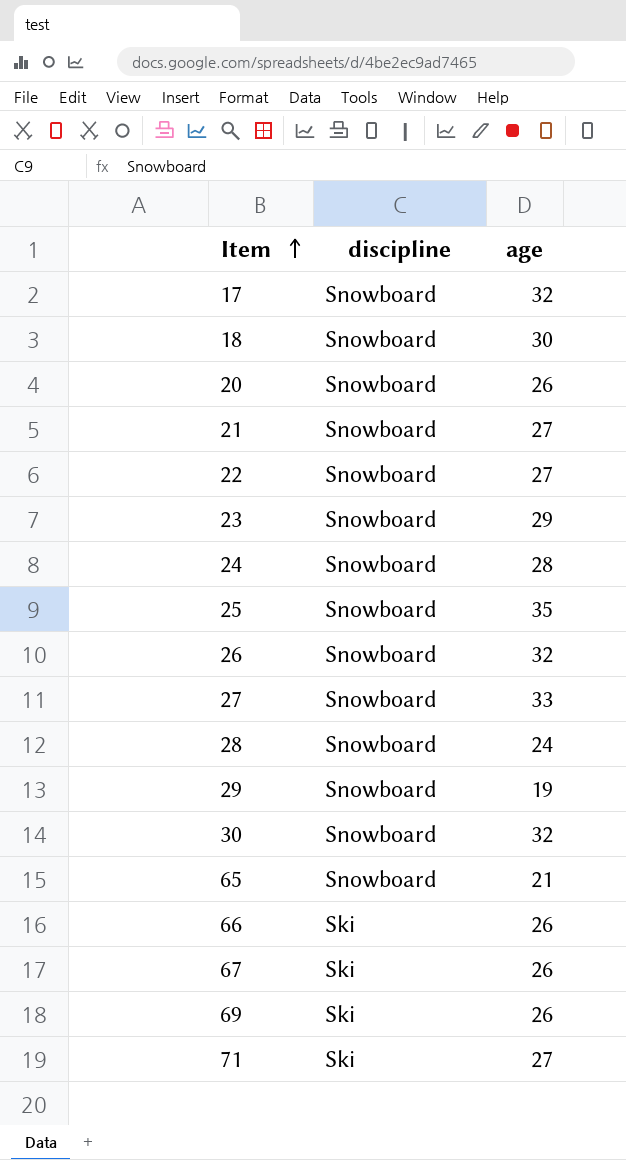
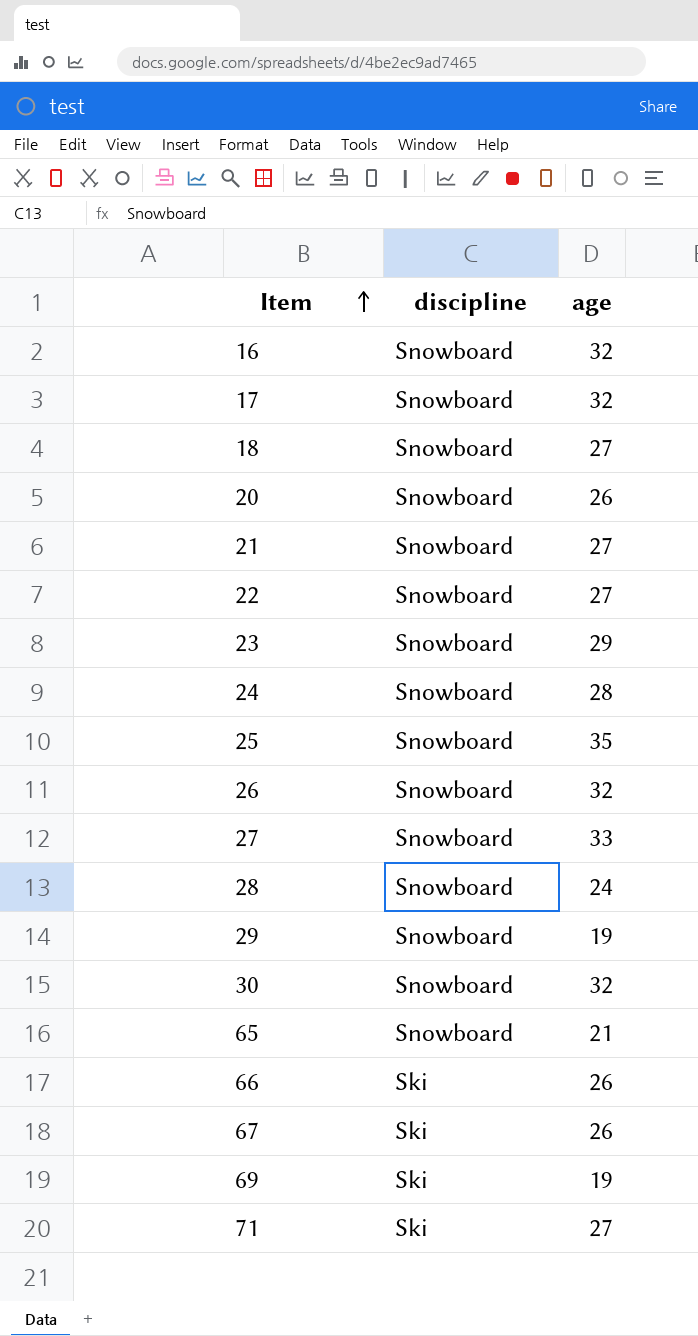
row 16: none -> Snowboard | 32
18 | age: 30 -> 27
69 | age: 26 -> 19

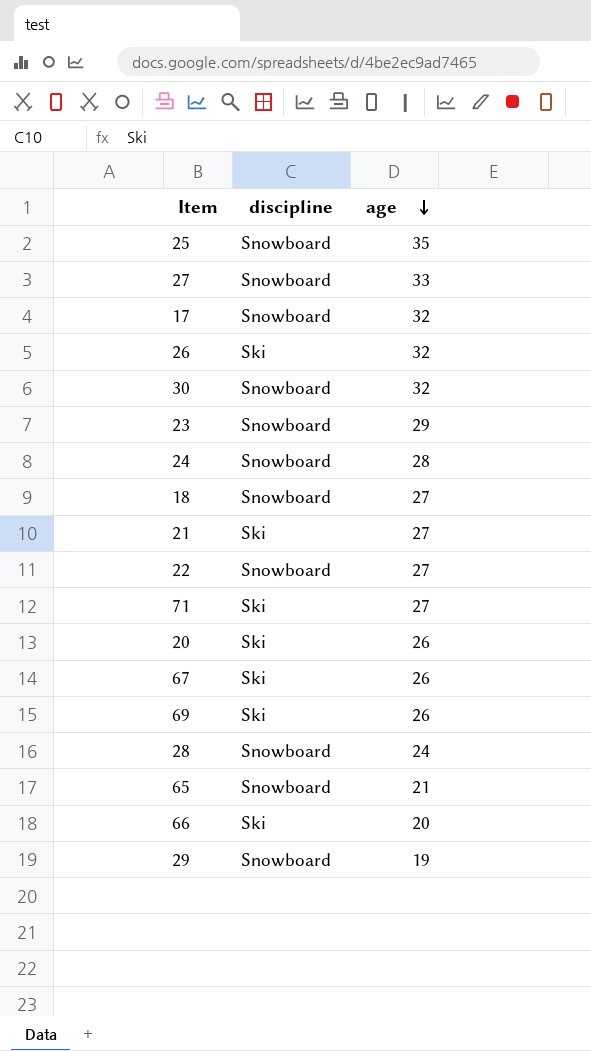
row order: Item ascending -> age descending
row 16: Snowboard | 32 -> none
26 | discipline: Snowboard -> Ski
21 | discipline: Snowboard -> Ski
20 | discipline: Snowboard -> Ski
69 | age: 19 -> 26
66 | age: 26 -> 20

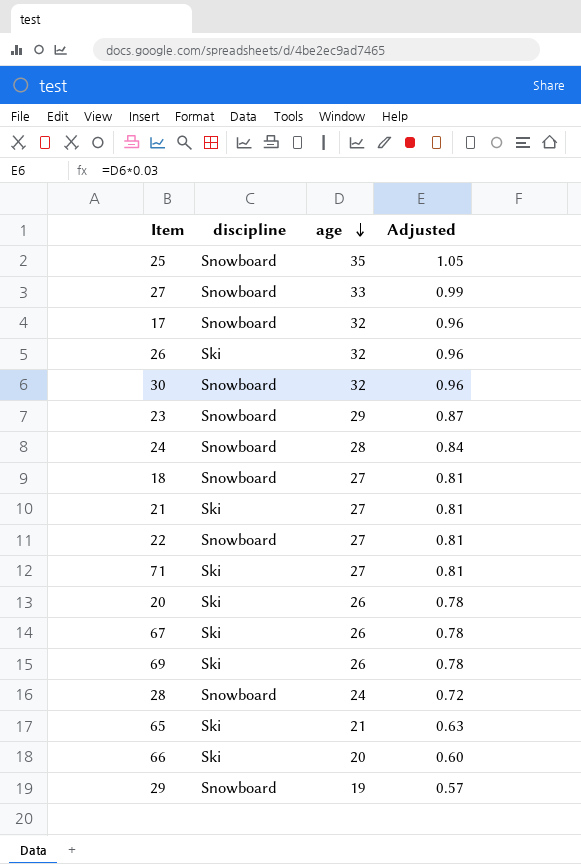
column Adjusted | formula: none -> [age] * 0.03
65 | discipline: Snowboard -> Ski

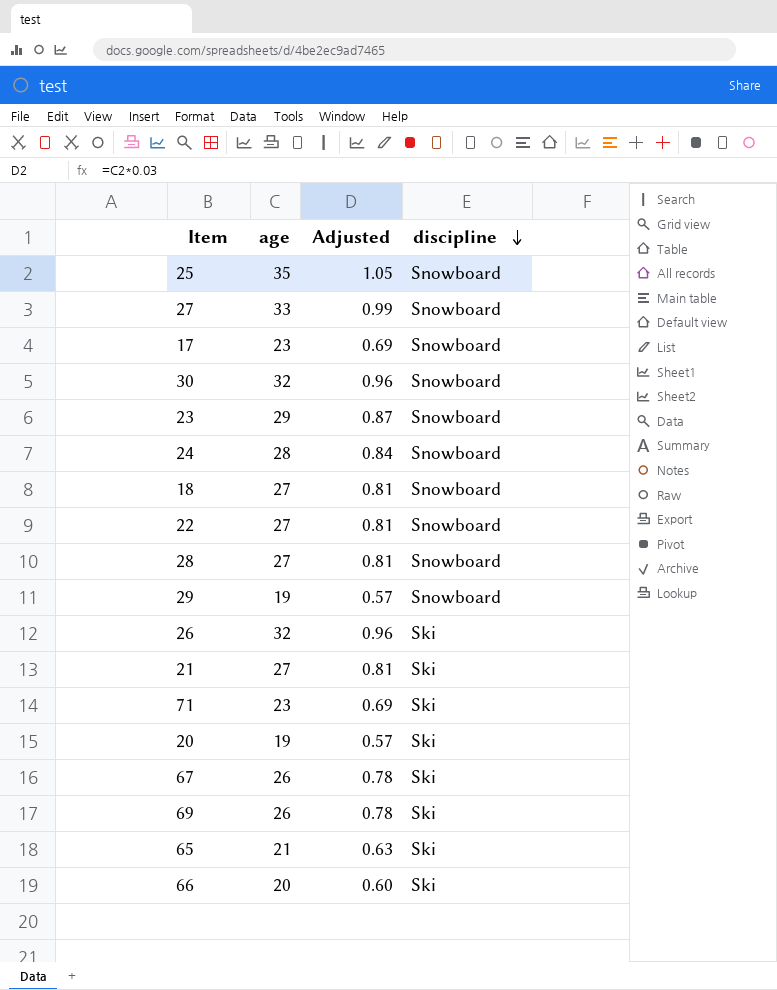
row order: age descending -> discipline descending
column discipline | position: 2 -> 4
17 | age: 32 -> 23
17 | Adjusted: 0.96 -> 0.69
28 | age: 24 -> 27
28 | Adjusted: 0.72 -> 0.81
71 | age: 27 -> 23
71 | Adjusted: 0.81 -> 0.69
20 | age: 26 -> 19
20 | Adjusted: 0.78 -> 0.57

